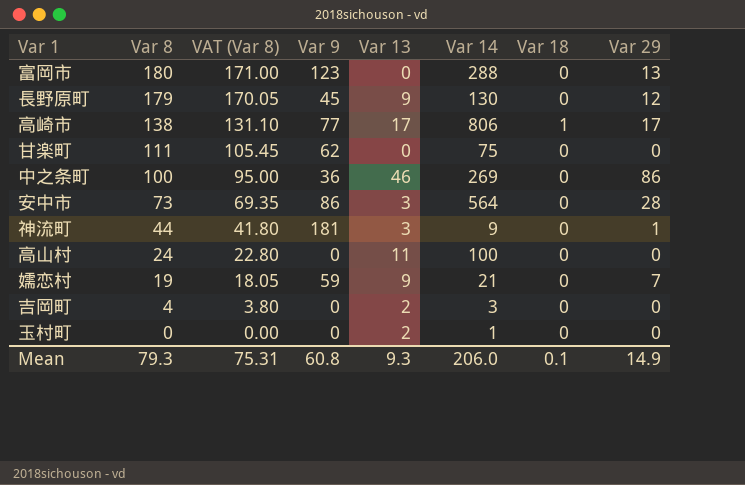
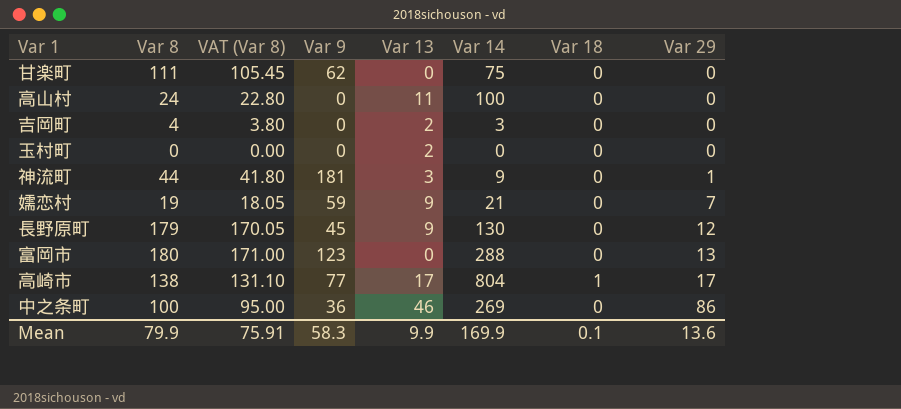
row order: Var 8 descending -> Var 29 ascending
row 安中市: 73 | 69.35 | 86 | 3 | 564 | 0 | 28 -> none
玉村町 | Var 14: 1 -> 0
高崎市 | Var 14: 806 -> 804
Mean | Var 8: 79.3 -> 79.9
Mean | VAT (Var 8): 75.31 -> 75.91
Mean | Var 9: 60.8 -> 58.3
Mean | Var 13: 9.3 -> 9.9
Mean | Var 14: 206.0 -> 169.9
Mean | Var 29: 14.9 -> 13.6

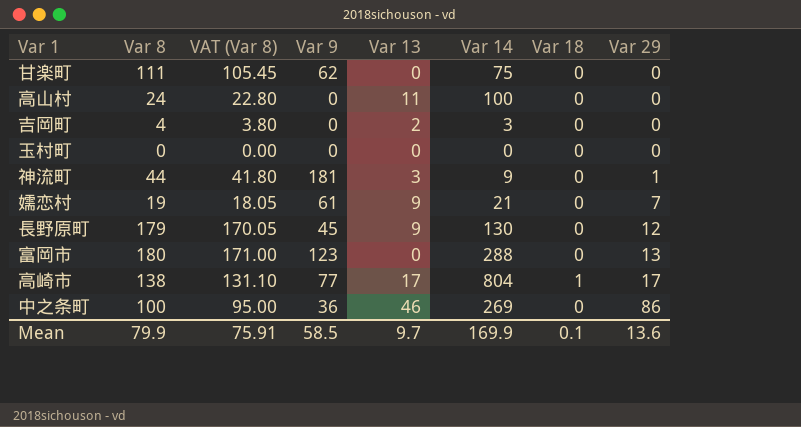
玉村町 | Var 13: 2 -> 0
嬬恋村 | Var 9: 59 -> 61
Mean | Var 9: 58.3 -> 58.5
Mean | Var 13: 9.9 -> 9.7

